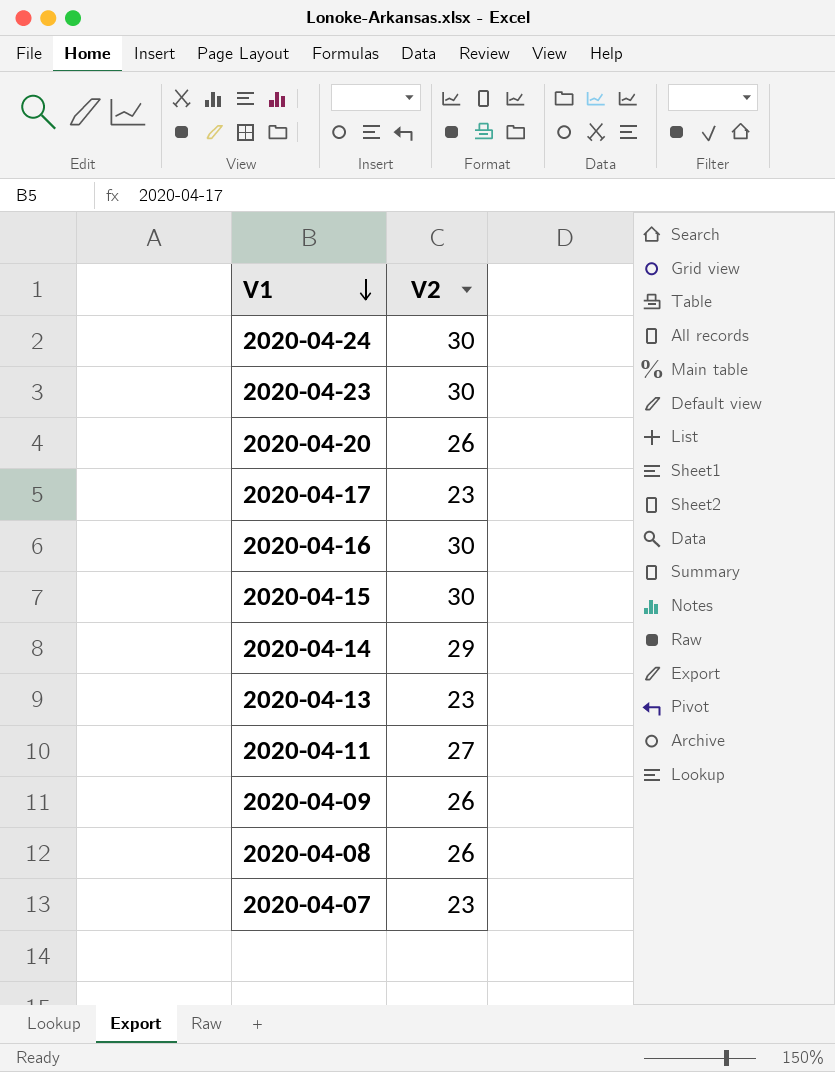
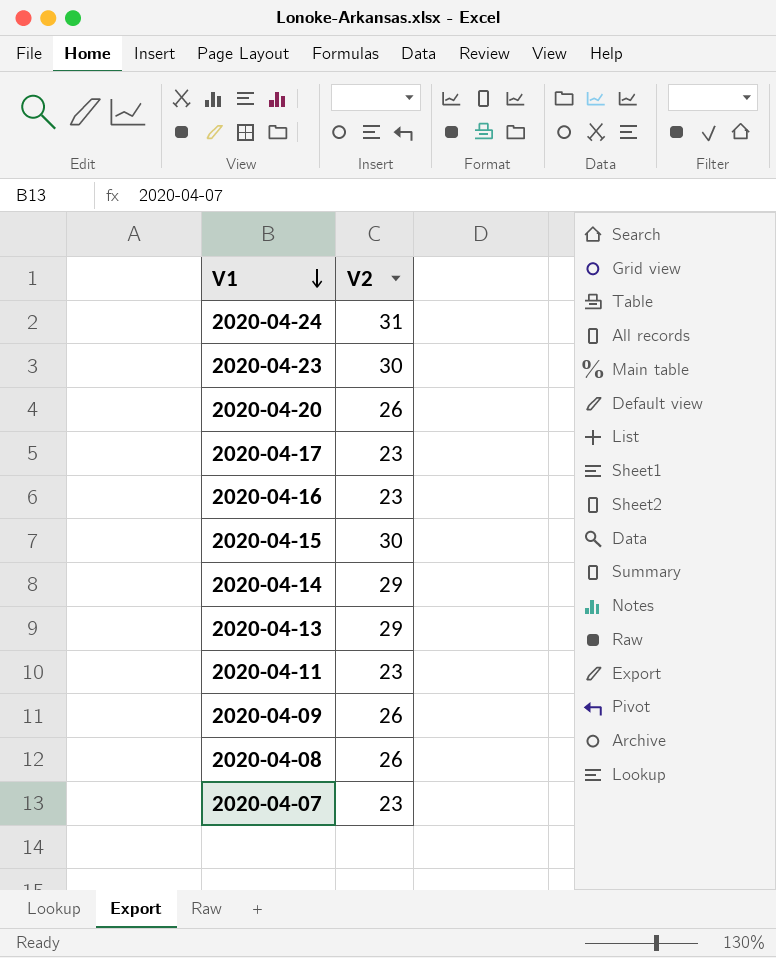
2020-04-24 | V2: 30 -> 31
2020-04-16 | V2: 30 -> 23
2020-04-13 | V2: 23 -> 29
2020-04-11 | V2: 27 -> 23

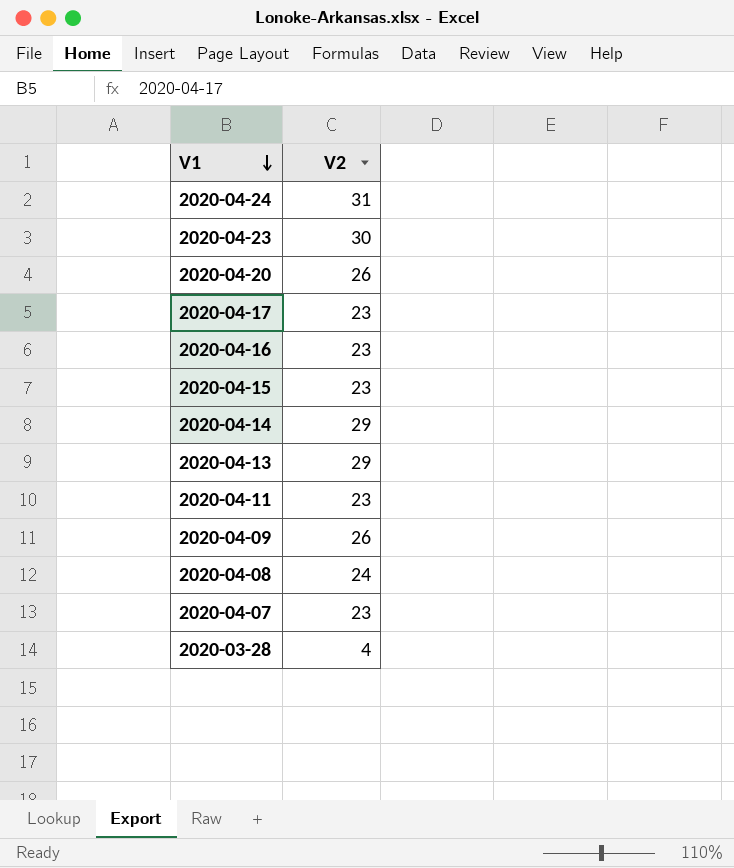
2020-04-15 | V2: 30 -> 23
2020-04-08 | V2: 26 -> 24
row 2020-03-28: none -> 4

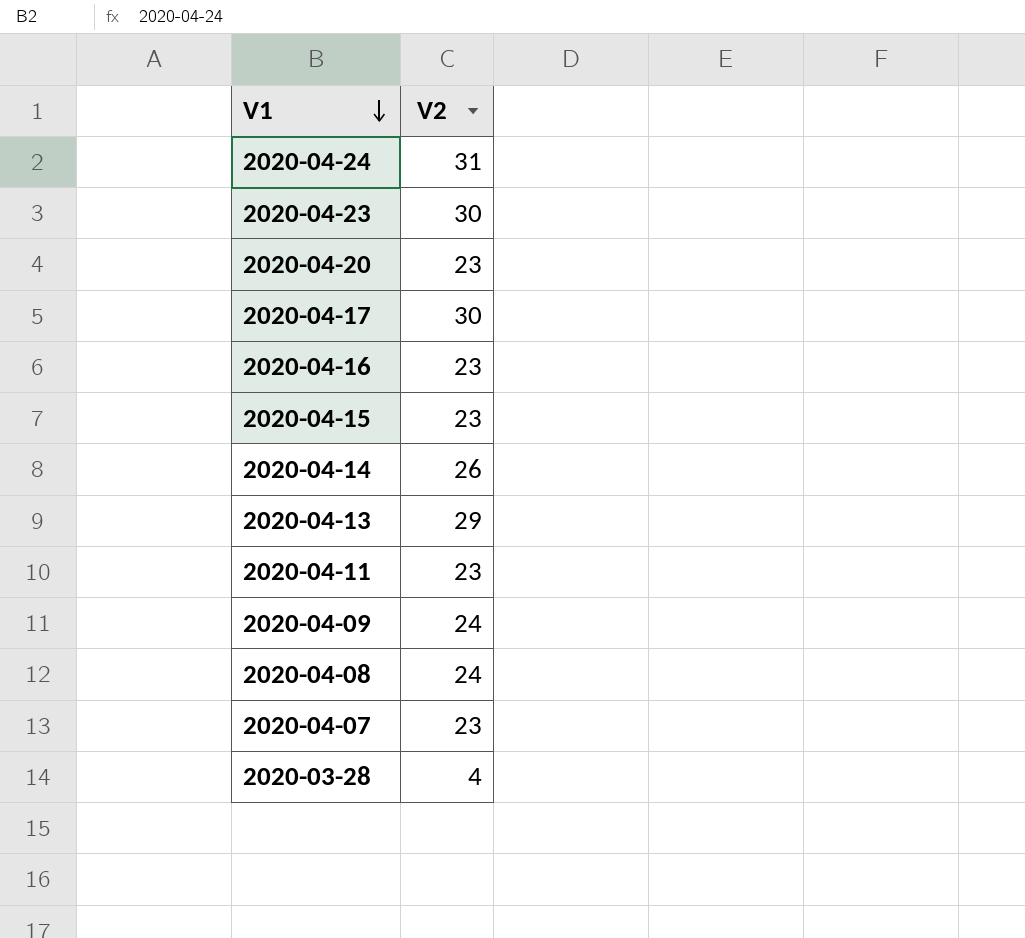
2020-04-20 | V2: 26 -> 23
2020-04-17 | V2: 23 -> 30
2020-04-14 | V2: 29 -> 26
2020-04-09 | V2: 26 -> 24

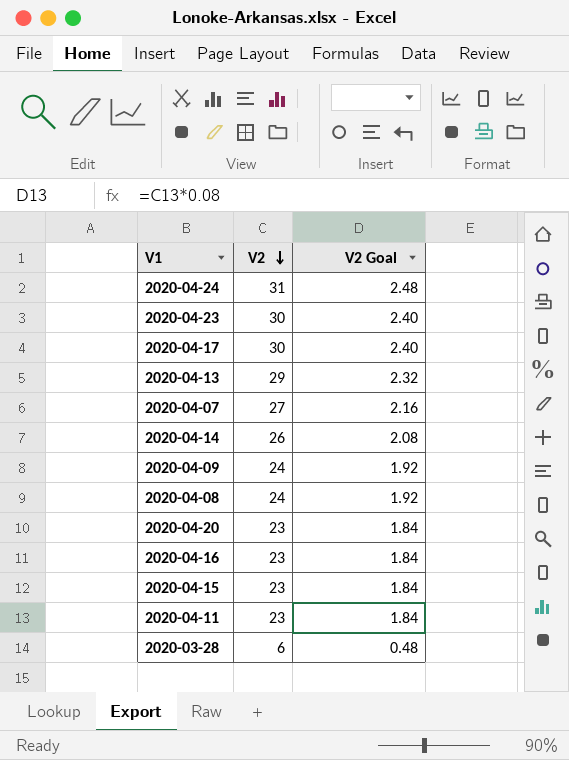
row order: V1 descending -> V2 descending
column V2 Goal | formula: none -> [V2] * 0.08
2020-04-07 | V2: 23 -> 27
2020-03-28 | V2: 4 -> 6

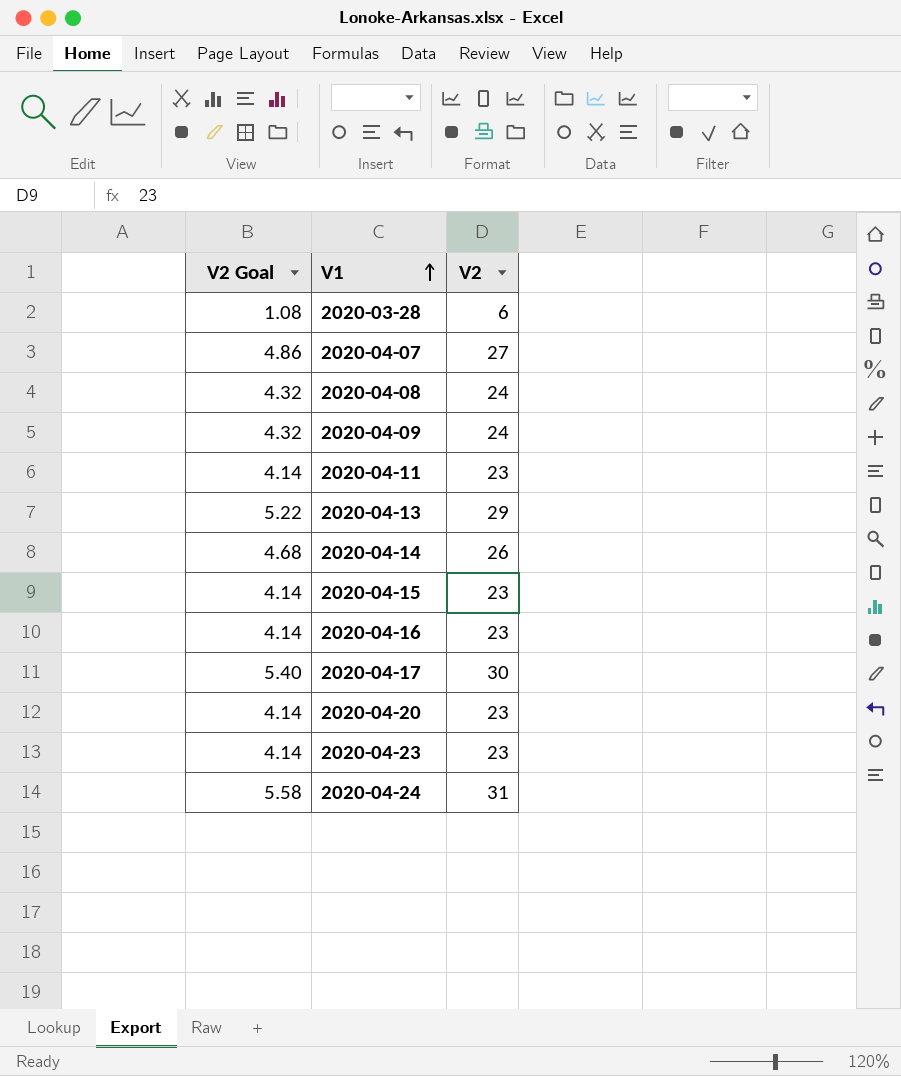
row order: V2 descending -> V1 ascending
column V2 Goal | formula: [V2] * 0.08 -> [V2] * 0.18
column V2 Goal | position: 3 -> 1
2020-04-23 | V2: 30 -> 23

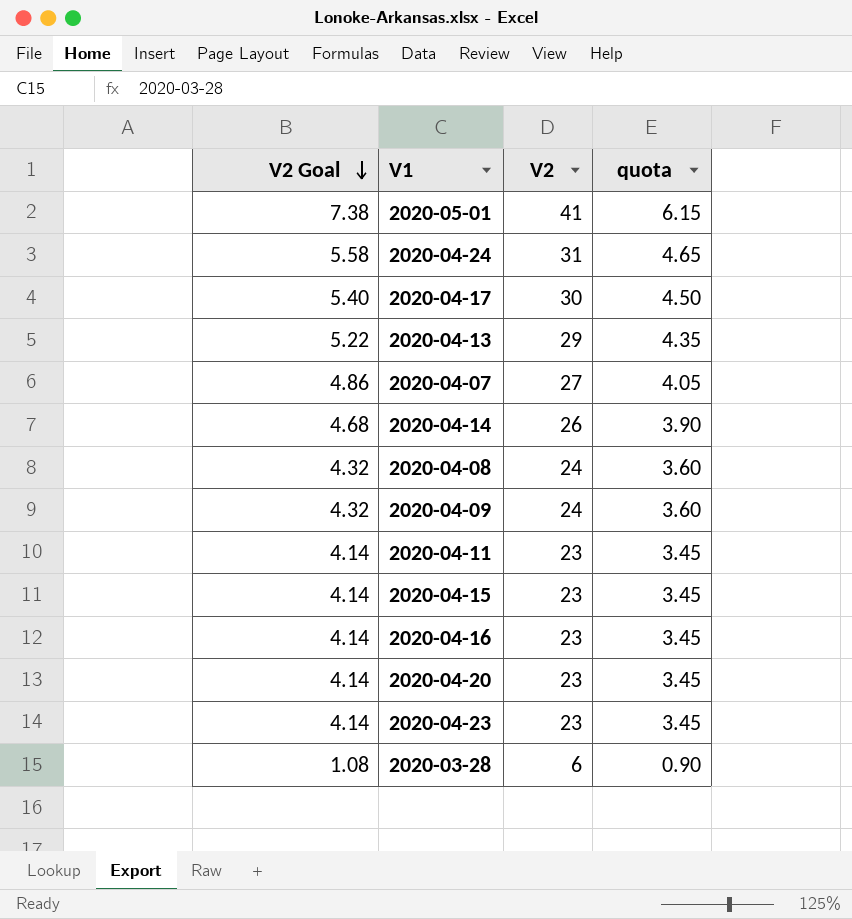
row order: V1 ascending -> V2 Goal descending
column quota | formula: none -> [V2] * 0.15
row 2020-05-01: none -> 7.38 | 41 | 6.15

